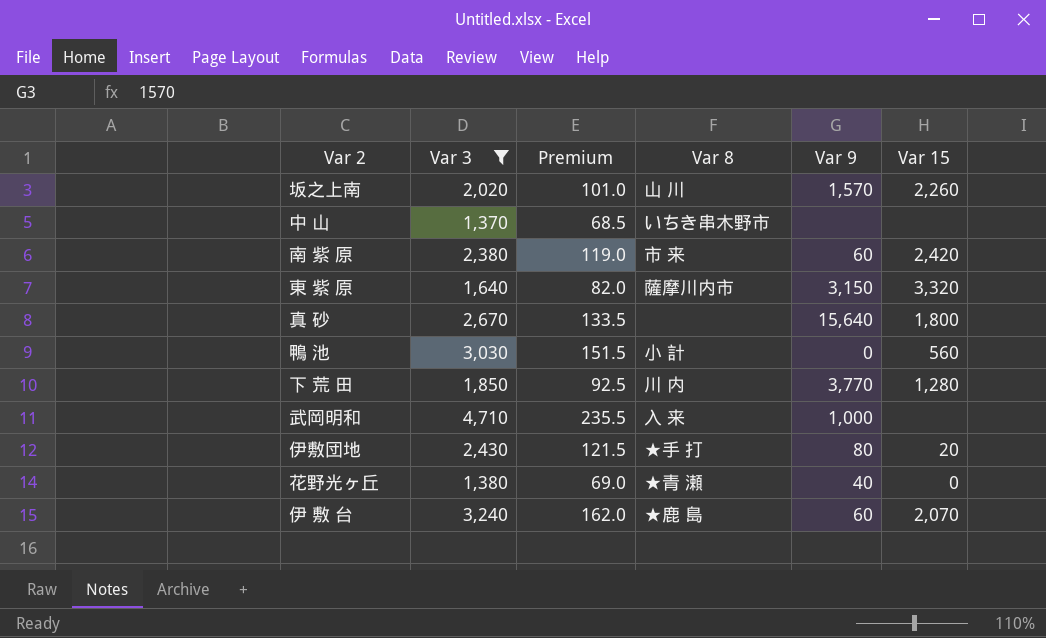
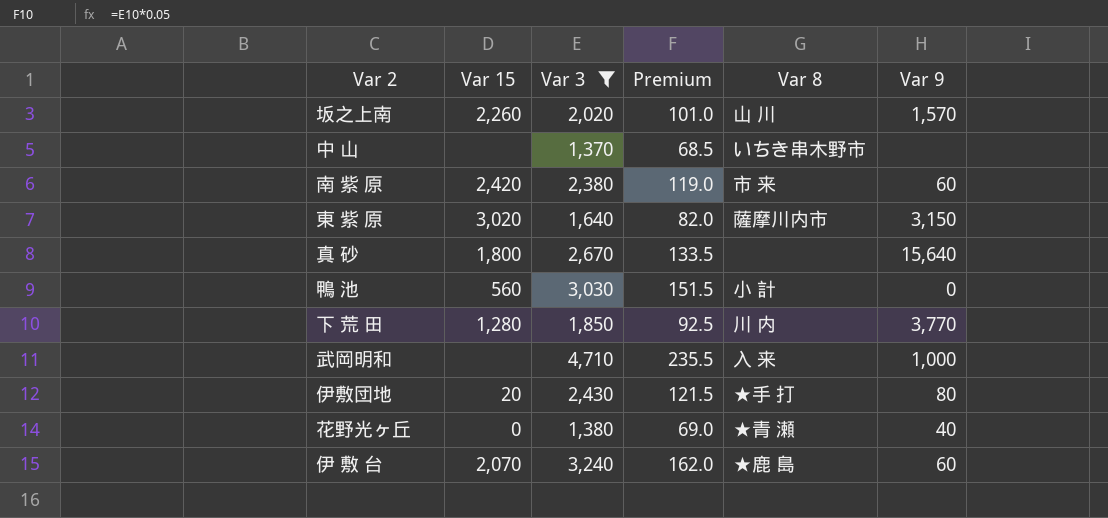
column Var 15 | position: 6 -> 2
東 紫 原 | Var 15: 3,320 -> 3,020

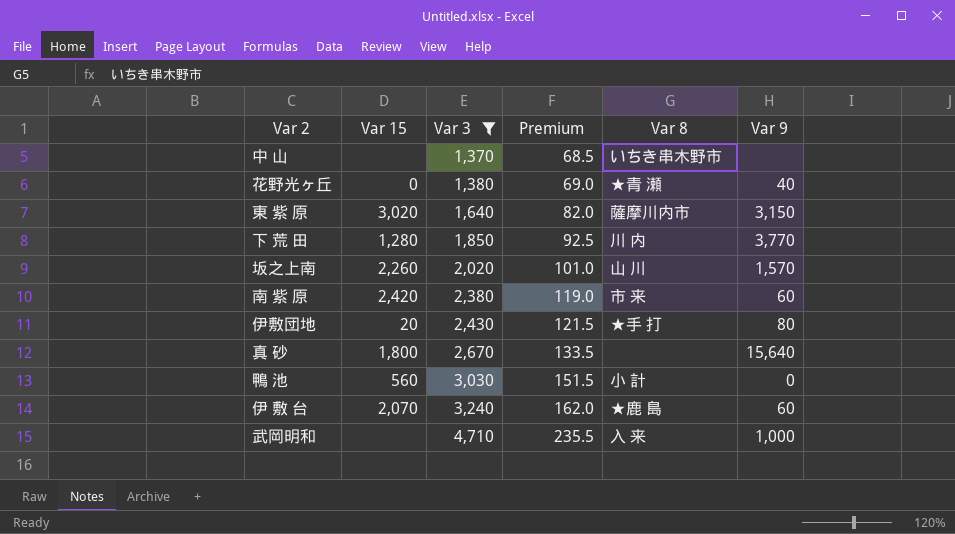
row order: none -> Var 3 ascending

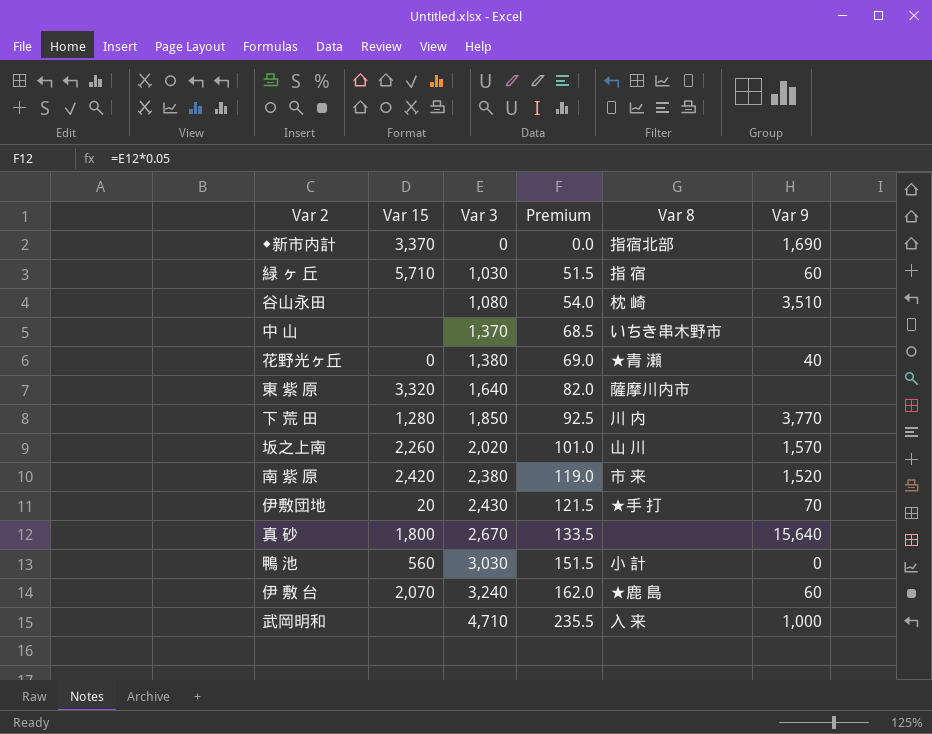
filter: Var 3 >= 1,370 -> none
東 紫 原 | Var 15: 3,020 -> 3,320
東 紫 原 | Var 9: 3,150 -> none
南 紫 原 | Var 9: 60 -> 1,520
伊敷団地 | Var 9: 80 -> 70

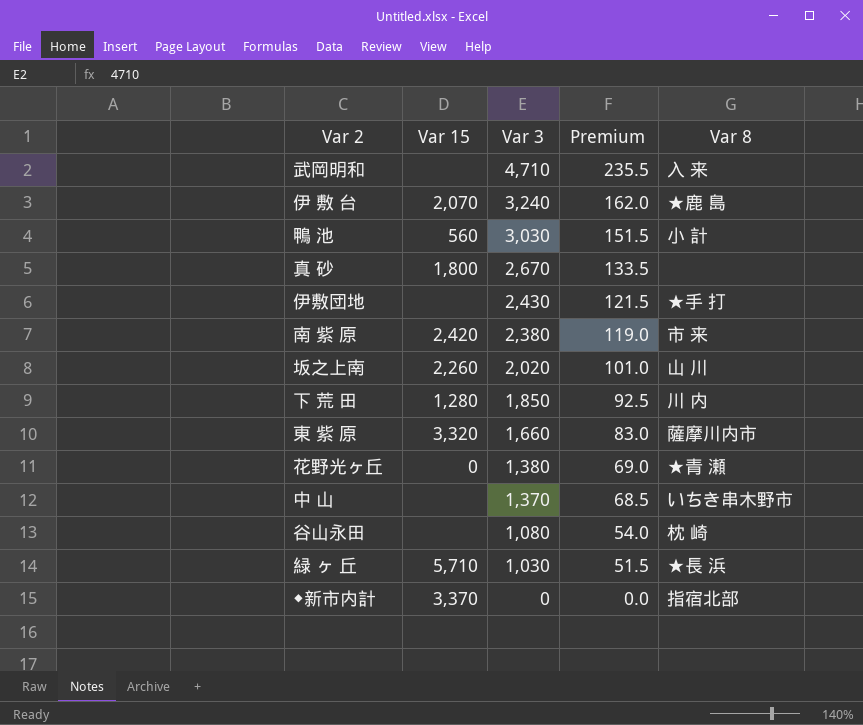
row order: Var 3 ascending -> Var 3 descending
column Var 9 | position: 6 -> none
伊敷団地 | Var 15: 20 -> none
東 紫 原 | Var 3: 1,640 -> 1,660
東 紫 原 | Premium: 82.0 -> 83.0
緑 ヶ 丘 | Var 8: 指 宿 -> ★長 浜

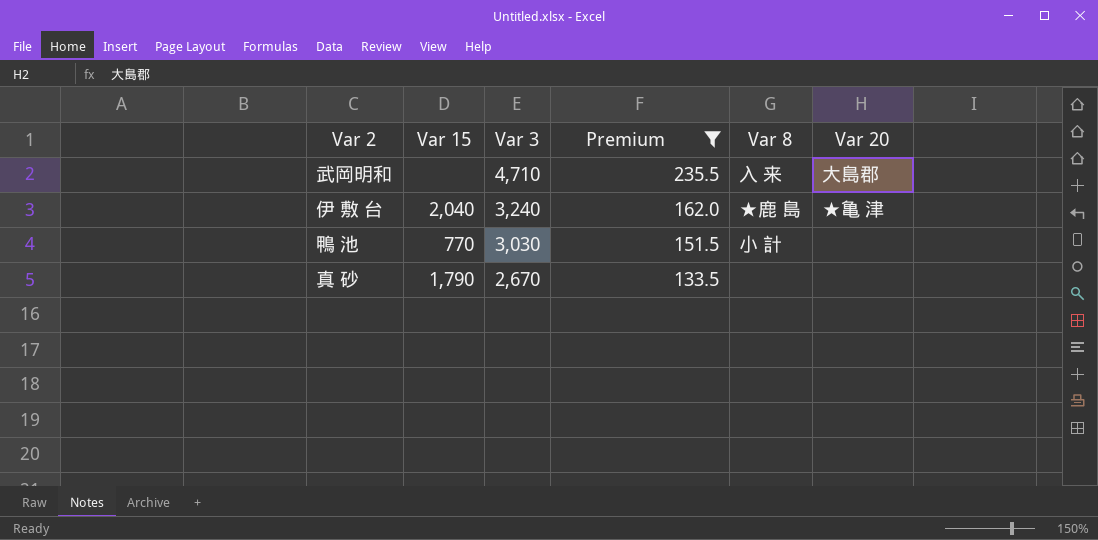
filter: none -> Premium >= 133.5
column Var 20 | position: none -> 6
伊 敷 台 | Var 15: 2,070 -> 2,040
鴨 池 | Var 15: 560 -> 770
真 砂 | Var 15: 1,800 -> 1,790

